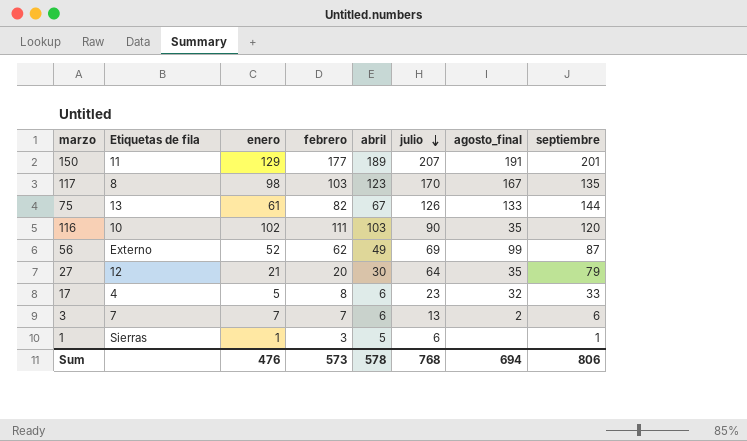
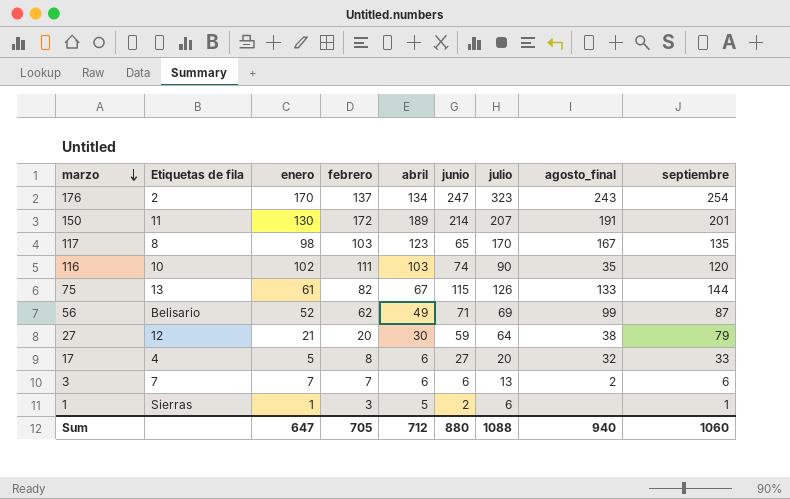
row order: julio descending -> marzo descending
column junio | position: none -> 6
row 176: none -> 2 | 170 | 137 | 134 | 247 | 323 | 243 | 254
150 | enero: 129 -> 130
150 | febrero: 177 -> 172
56 | Etiquetas de fila: Externo -> Belisario
27 | agosto_final: 35 -> 38
17 | julio: 23 -> 20
Sum | enero: 476 -> 647
Sum | febrero: 573 -> 705
Sum | abril: 578 -> 712
Sum | julio: 768 -> 1088
Sum | agosto_final: 694 -> 940
Sum | septiembre: 806 -> 1060

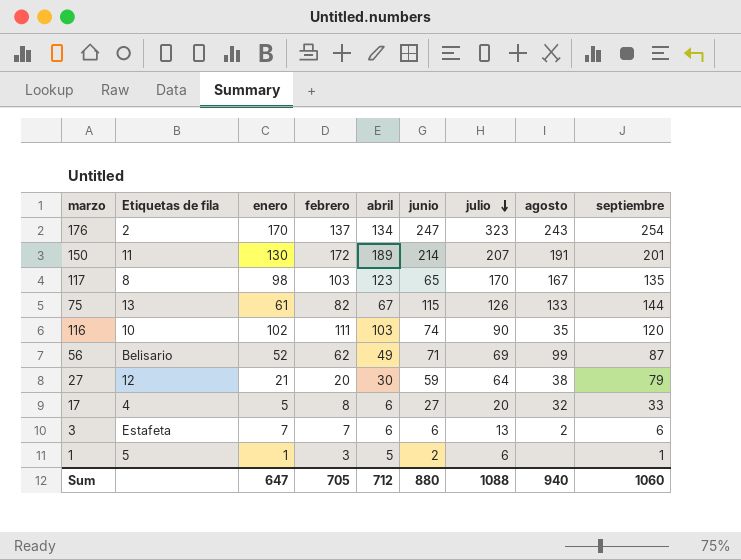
row order: marzo descending -> julio descending
column name: agosto_final -> agosto
3 | Etiquetas de fila: 7 -> Estafeta
1 | Etiquetas de fila: Sierras -> 5

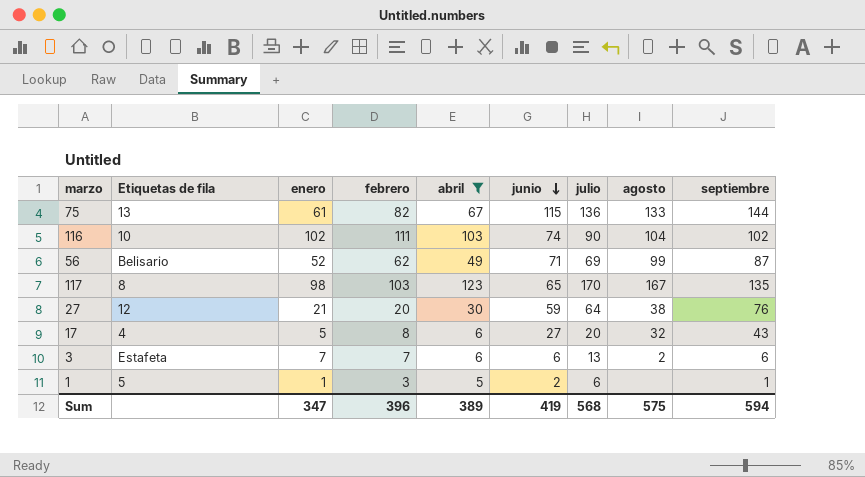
filter: none -> abril <= 123
row order: julio descending -> junio descending
75 | julio: 126 -> 136
116 | agosto: 35 -> 104
116 | septiembre: 120 -> 102
27 | septiembre: 79 -> 76
17 | septiembre: 33 -> 43
Sum | enero: 647 -> 347
Sum | febrero: 705 -> 396
Sum | abril: 712 -> 389
Sum | junio: 880 -> 419
Sum | julio: 1088 -> 568
Sum | agosto: 940 -> 575
Sum | septiembre: 1060 -> 594

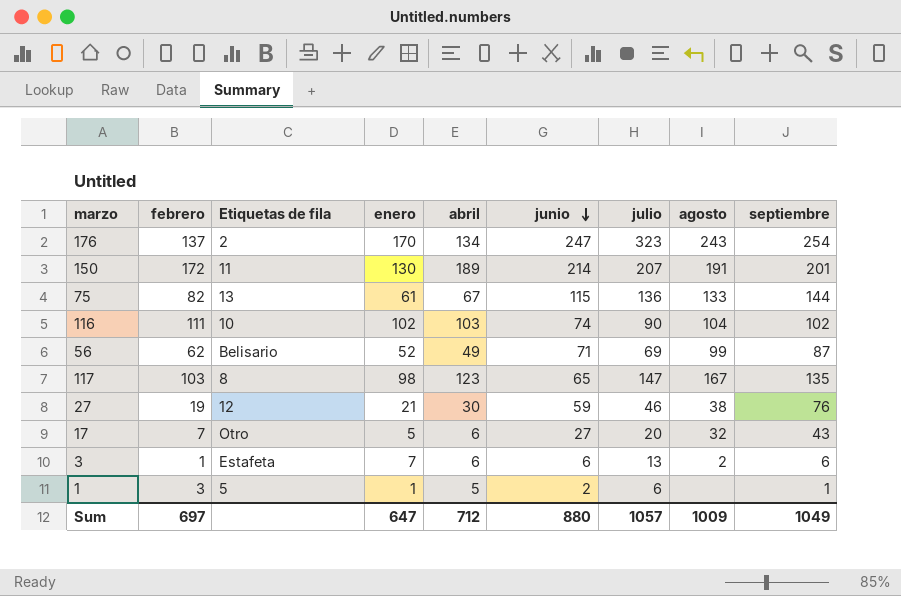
filter: abril <= 123 -> none
column febrero | position: 4 -> 2
117 | julio: 170 -> 147
27 | febrero: 20 -> 19
27 | julio: 64 -> 46
17 | febrero: 8 -> 7
17 | Etiquetas de fila: 4 -> Otro
3 | febrero: 7 -> 1
Sum | febrero: 396 -> 697
Sum | enero: 347 -> 647
Sum | abril: 389 -> 712
Sum | junio: 419 -> 880
Sum | julio: 568 -> 1057
Sum | agosto: 575 -> 1009
Sum | septiembre: 594 -> 1049

